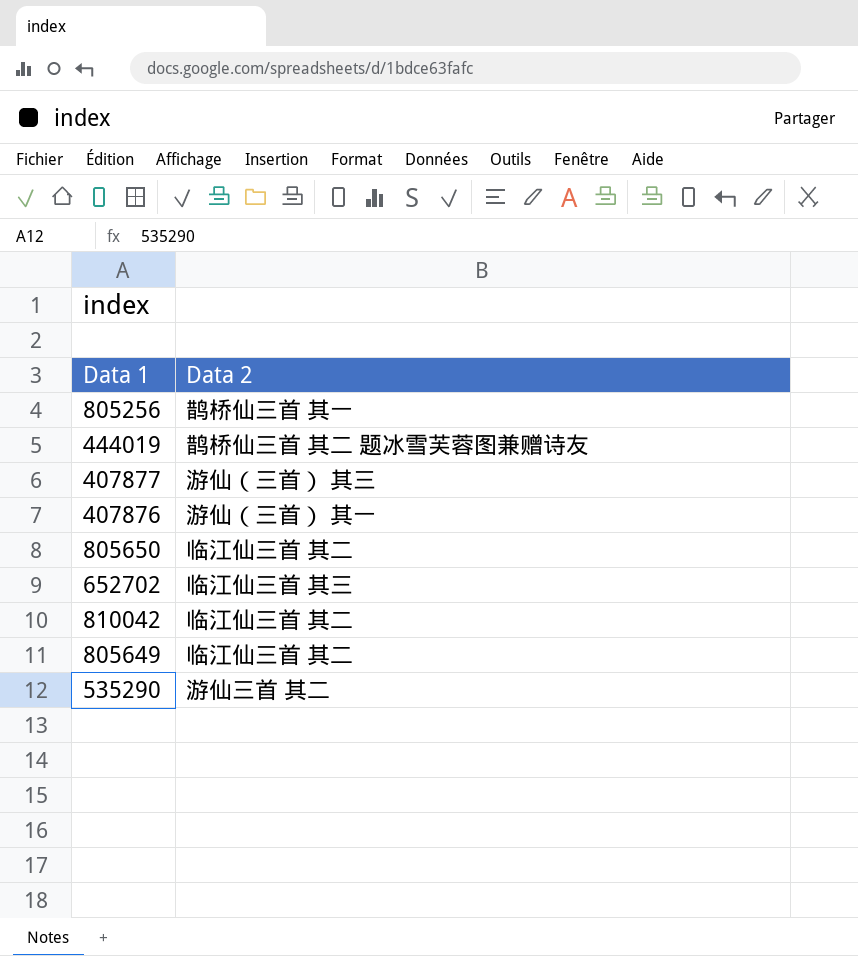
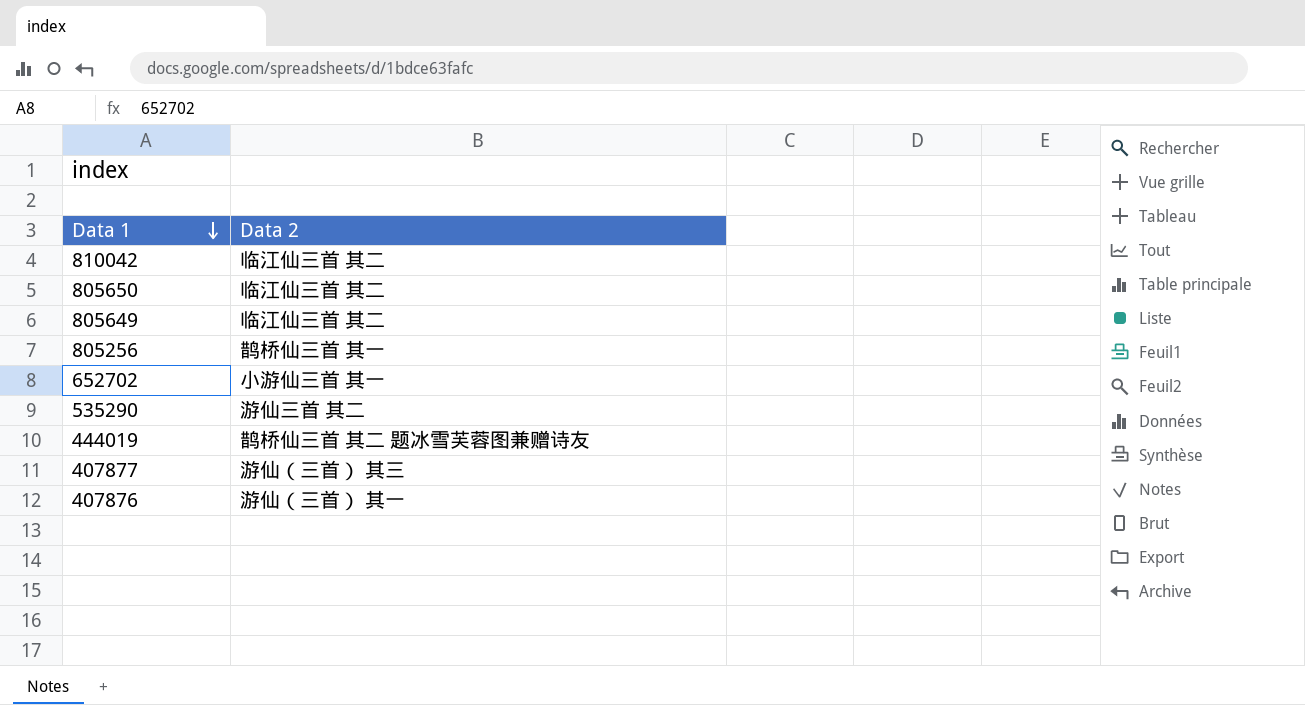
row order: none -> Data 1 descending
652702 | Data 2: 临江仙三首 其三 -> 小游仙三首 其一

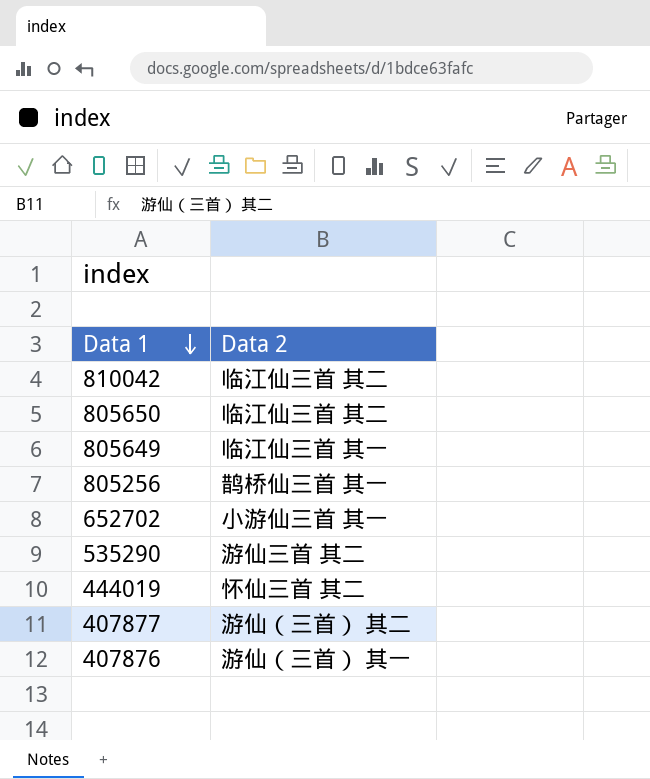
805649 | Data 2: 临江仙三首 其二 -> 临江仙三首 其一
444019 | Data 2: 鹊桥仙三首 其二 题冰雪芙蓉图兼赠诗友 -> 怀仙三首 其二
407877 | Data 2: 游仙（三首） 其三 -> 游仙（三首） 其二

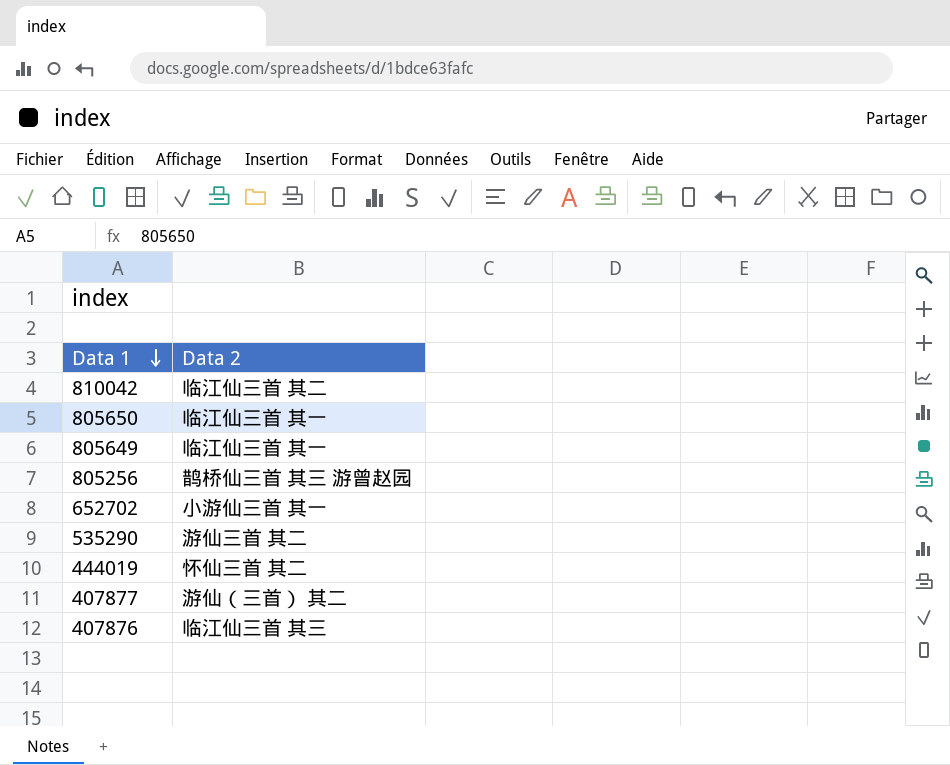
805650 | Data 2: 临江仙三首 其二 -> 临江仙三首 其一
805256 | Data 2: 鹊桥仙三首 其一 -> 鹊桥仙三首 其三 游曾赵园
407876 | Data 2: 游仙（三首） 其一 -> 临江仙三首 其三

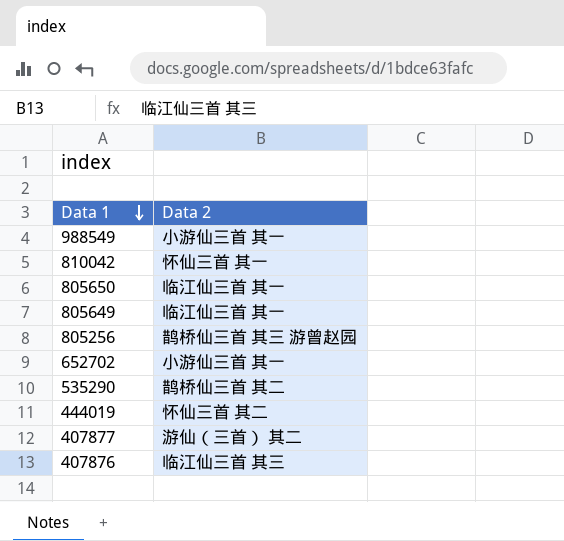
row 988549: none -> 小游仙三首 其一
810042 | Data 2: 临江仙三首 其二 -> 怀仙三首 其一
535290 | Data 2: 游仙三首 其二 -> 鹊桥仙三首 其二

